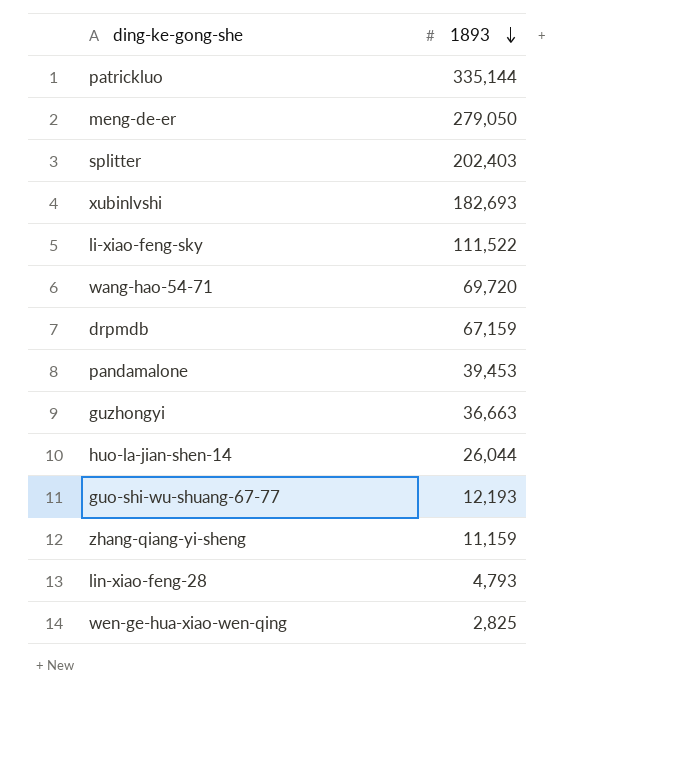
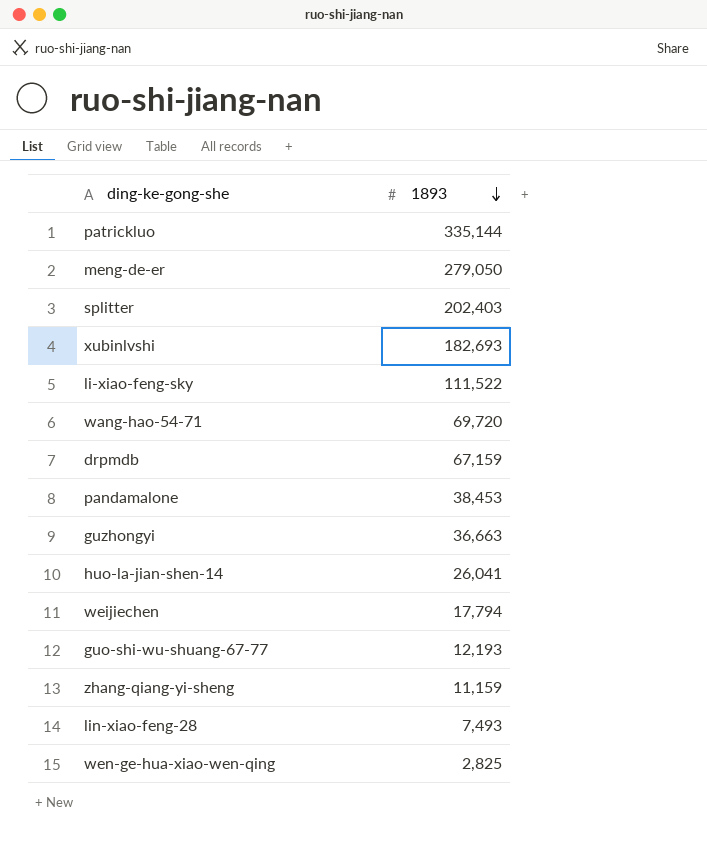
pandamalone | 1893: 39,453 -> 38,453
huo-la-jian-shen-14 | 1893: 26,044 -> 26,041
row weijiechen: none -> 17,794
lin-xiao-feng-28 | 1893: 4,793 -> 7,493

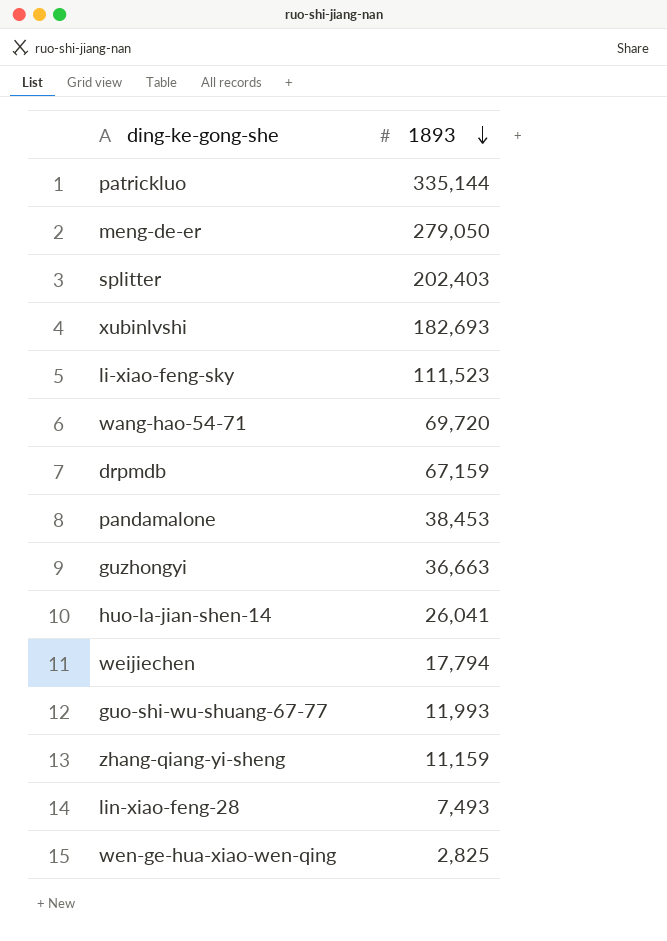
li-xiao-feng-sky | 1893: 111,522 -> 111,523
guo-shi-wu-shuang-67-77 | 1893: 12,193 -> 11,993

